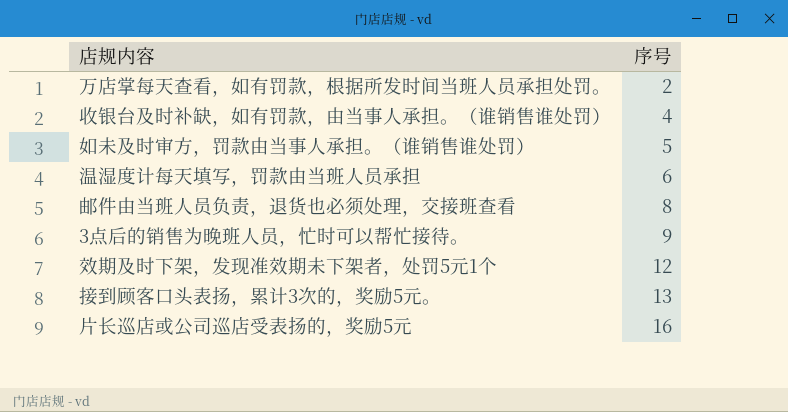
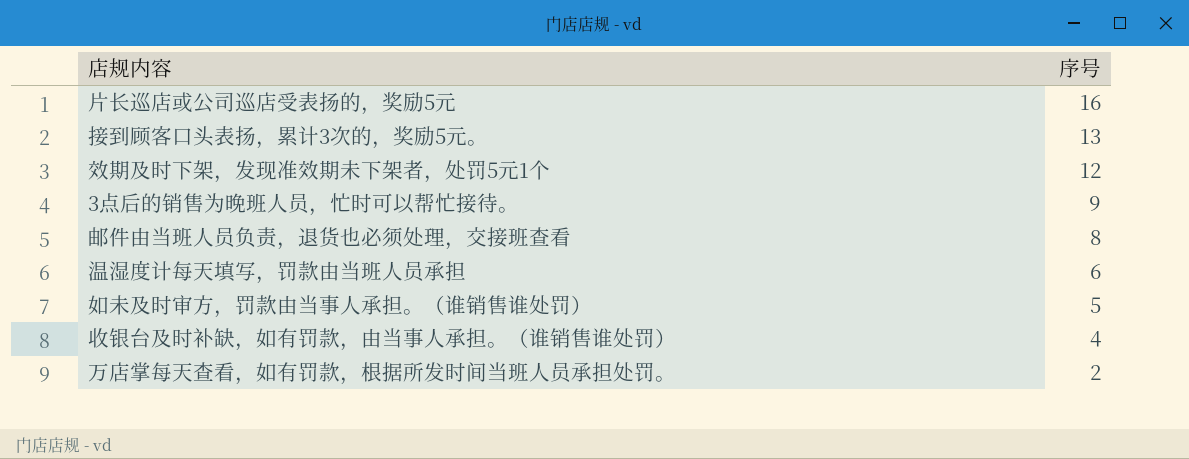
row order: 序号 ascending -> 序号 descending

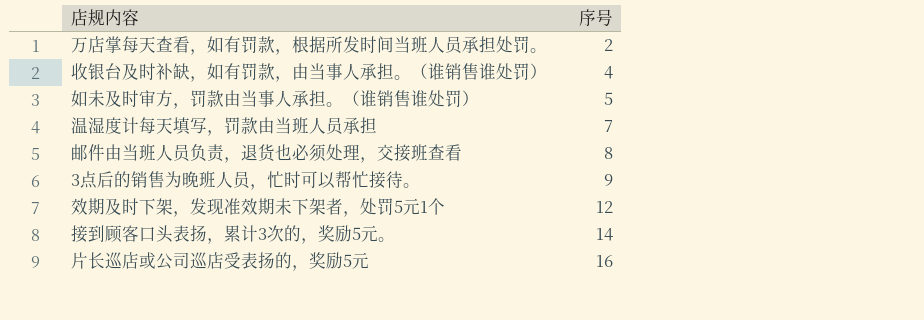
row order: 序号 descending -> 序号 ascending
温湿度计每天填写，罚款由当班人员承担 | 序号: 6 -> 7
接到顾客口头表扬，累计3次的，奖励5元。 | 序号: 13 -> 14

